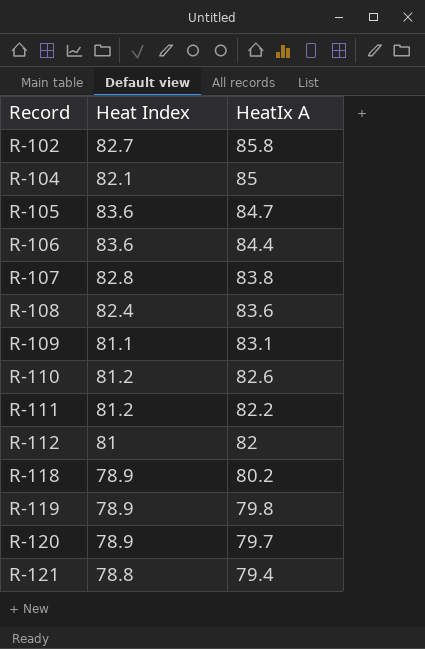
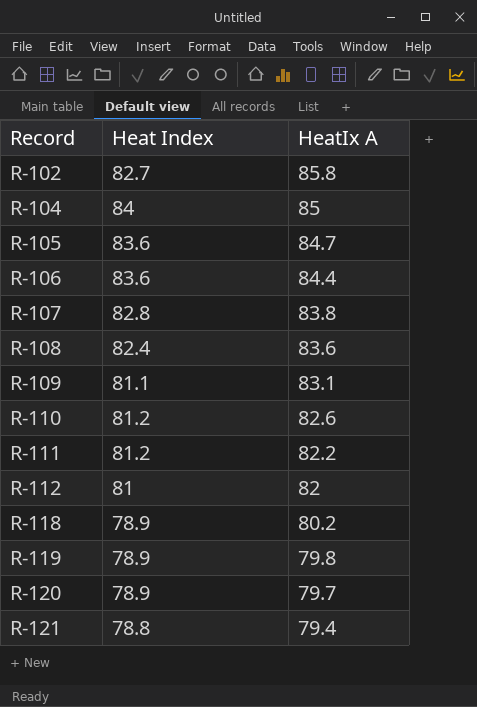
R-104 | Heat Index: 82.1 -> 84

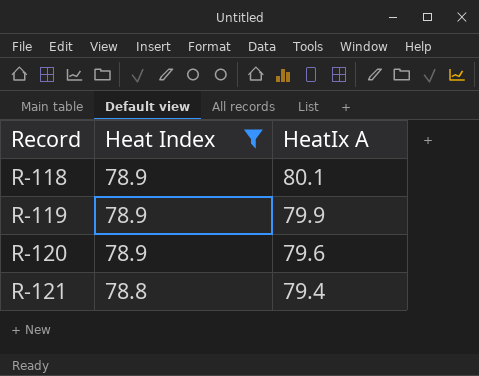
filter: none -> Heat Index <= 78.9
R-118 | HeatIx A: 80.2 -> 80.1
R-119 | HeatIx A: 79.8 -> 79.9
R-120 | HeatIx A: 79.7 -> 79.6

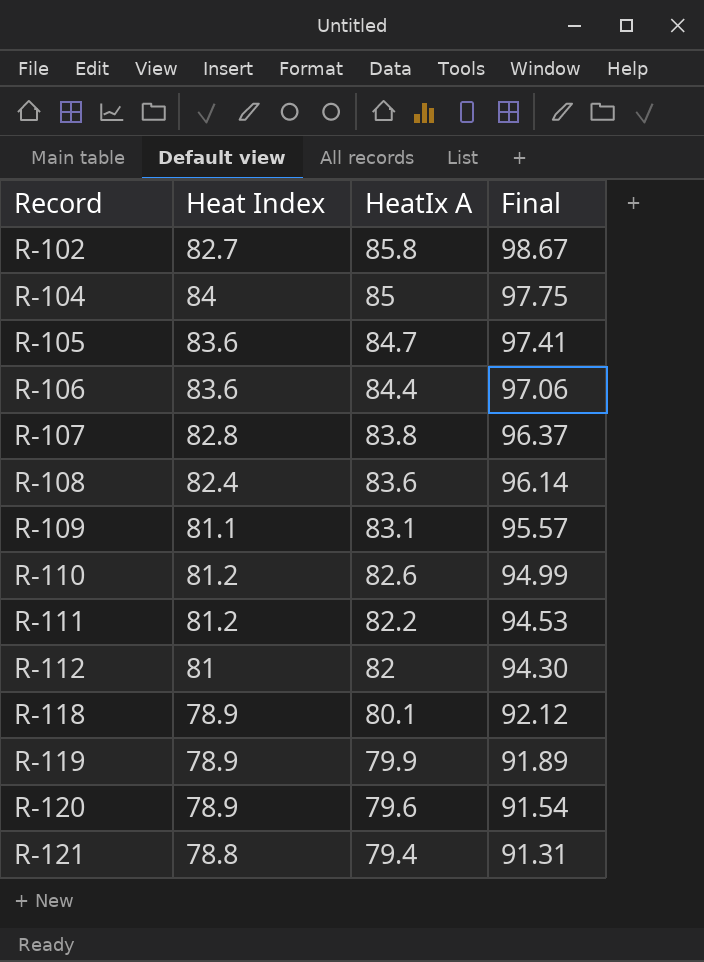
filter: Heat Index <= 78.9 -> none
column Final | formula: none -> [HeatIx A] * 1.15

